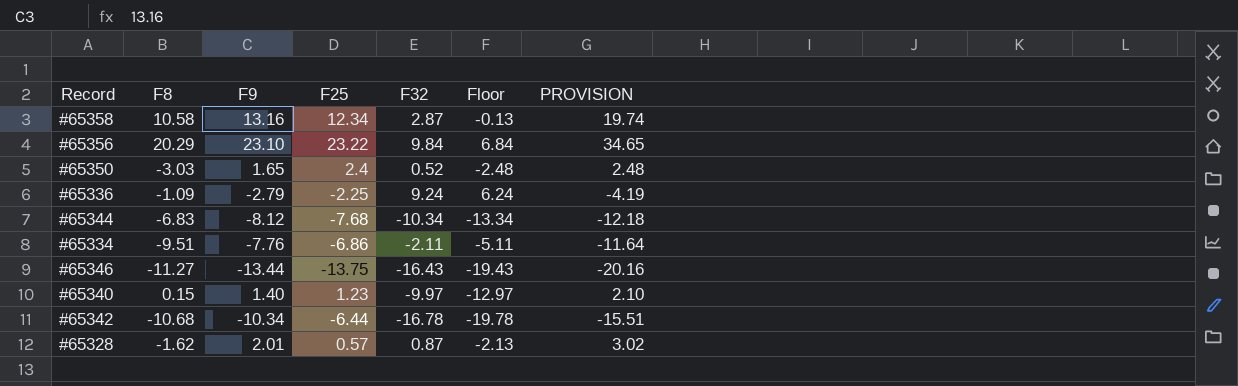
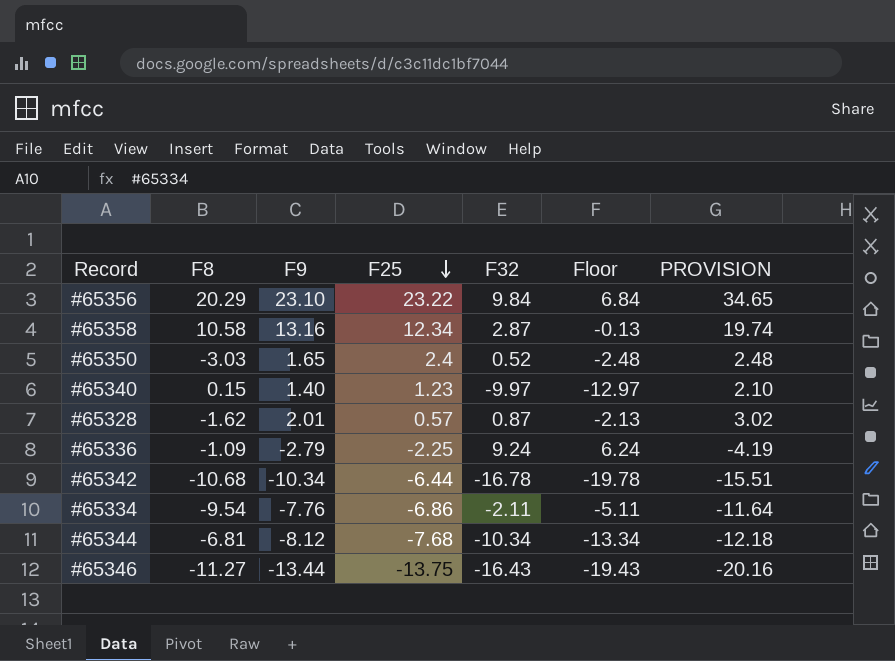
row order: none -> F25 descending
#65334 | F8: -9.51 -> -9.54
#65344 | F8: -6.83 -> -6.81

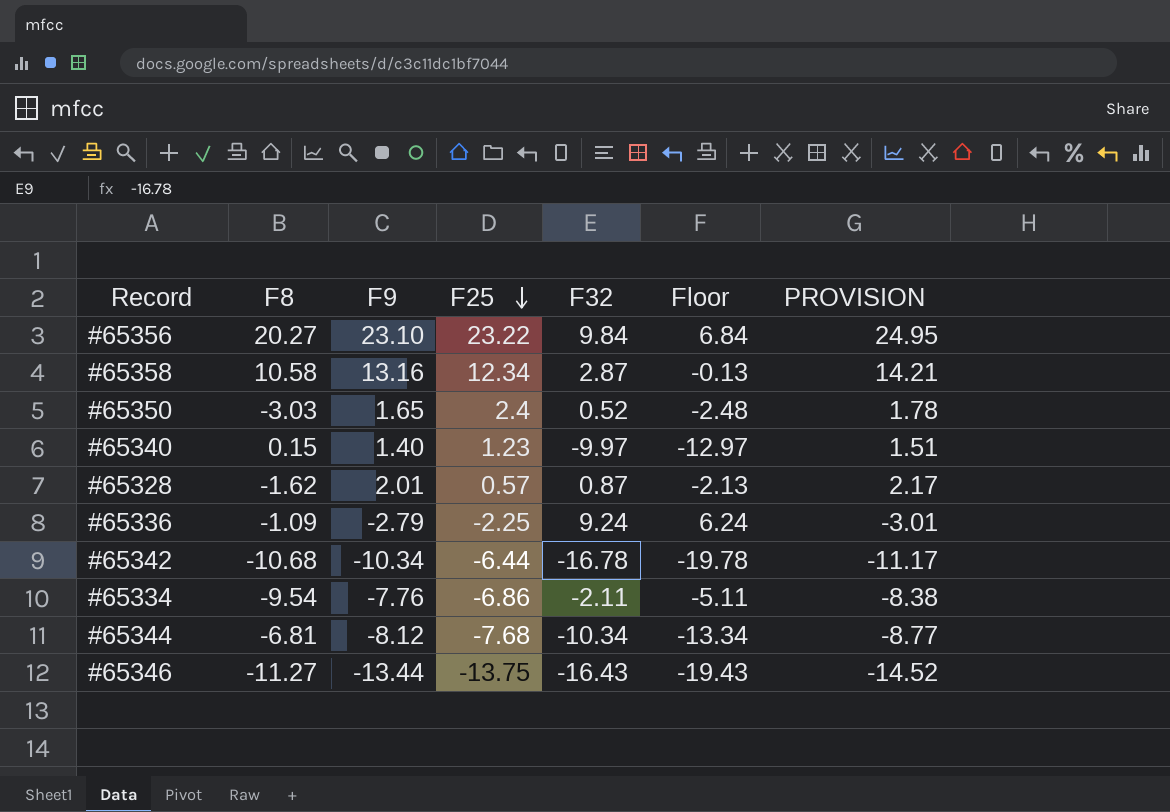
column PROVISION | formula: [F9] * 1.5 -> [F9] * 1.08
#65356 | F8: 20.29 -> 20.27

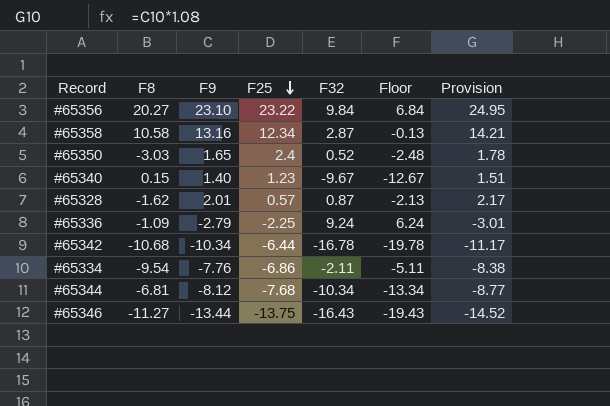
column name: PROVISION -> Provision
#65340 | F32: -9.97 -> -9.67
#65340 | Floor: -12.97 -> -12.67

